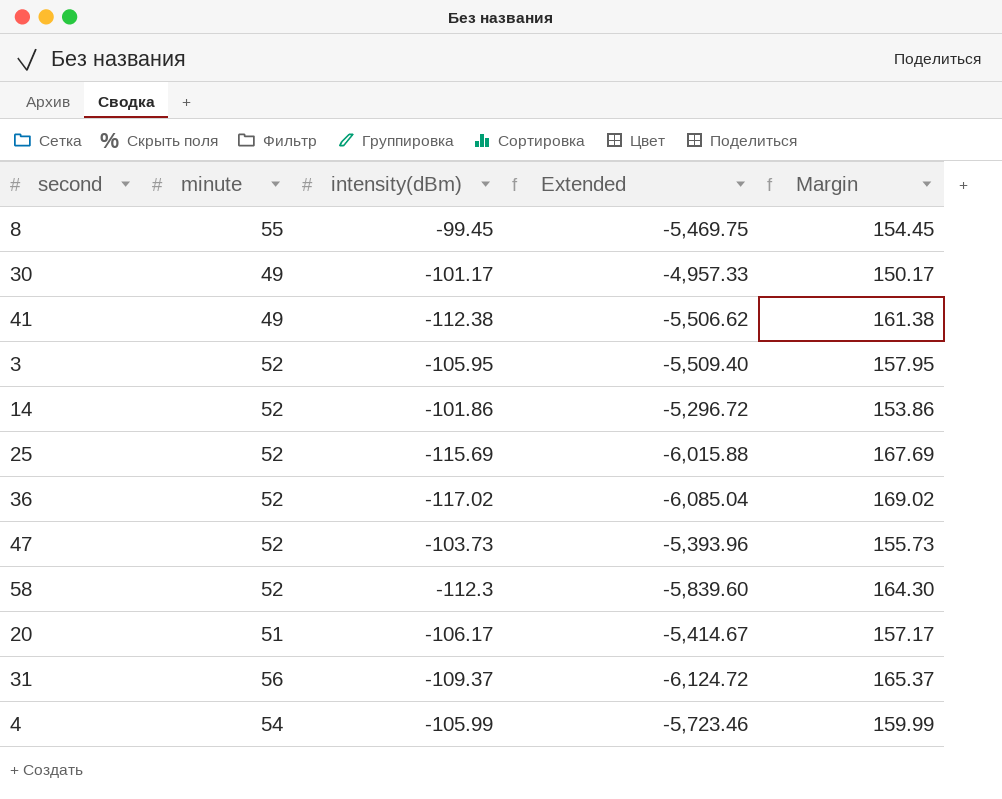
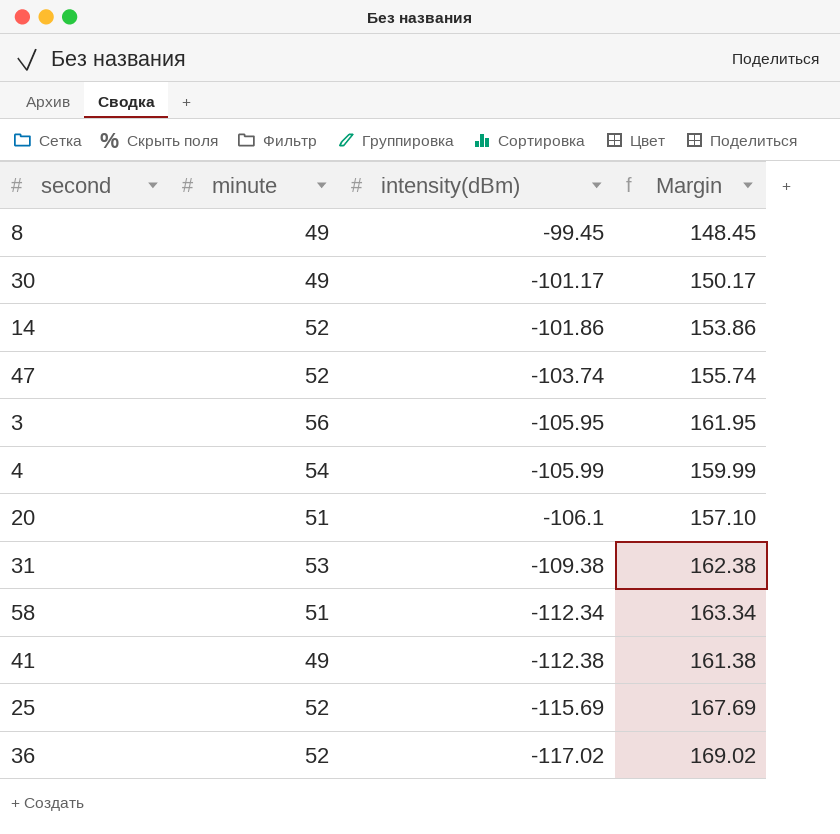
row order: none -> intensity(dBm) descending
column Extended | formula: [minute] * [intensity(dBm)] -> none
8 | minute: 55 -> 49
8 | Margin: 154.45 -> 148.45
47 | intensity(dBm): -103.73 -> -103.74
47 | Margin: 155.73 -> 155.74
3 | minute: 52 -> 56
3 | Margin: 157.95 -> 161.95
20 | intensity(dBm): -106.17 -> -106.1
20 | Margin: 157.17 -> 157.10
31 | minute: 56 -> 53
31 | intensity(dBm): -109.37 -> -109.38
31 | Margin: 165.37 -> 162.38
58 | minute: 52 -> 51
58 | intensity(dBm): -112.3 -> -112.34
58 | Margin: 164.30 -> 163.34

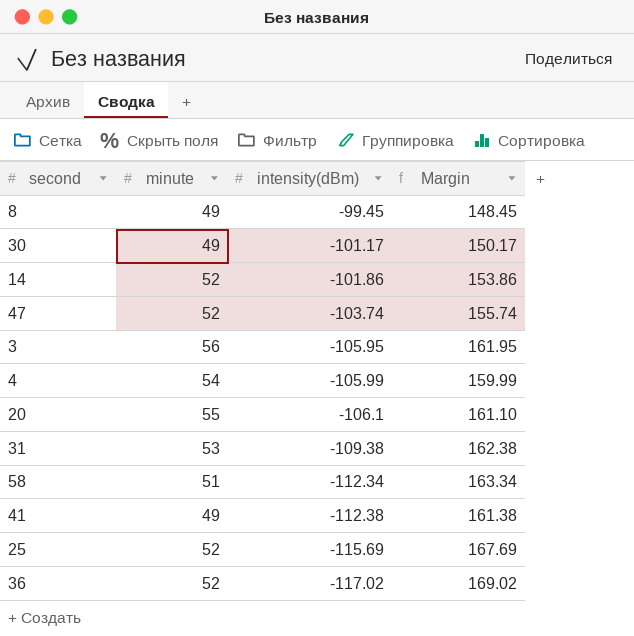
20 | minute: 51 -> 55
20 | Margin: 157.10 -> 161.10

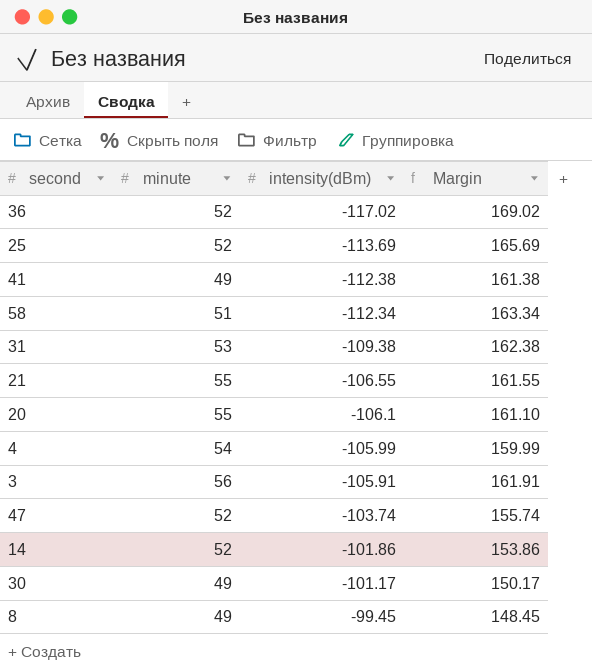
row order: intensity(dBm) descending -> intensity(dBm) ascending
25 | intensity(dBm): -115.69 -> -113.69
25 | Margin: 167.69 -> 165.69
row 21: none -> 55 | -106.55 | 161.55
3 | intensity(dBm): -105.95 -> -105.91
3 | Margin: 161.95 -> 161.91

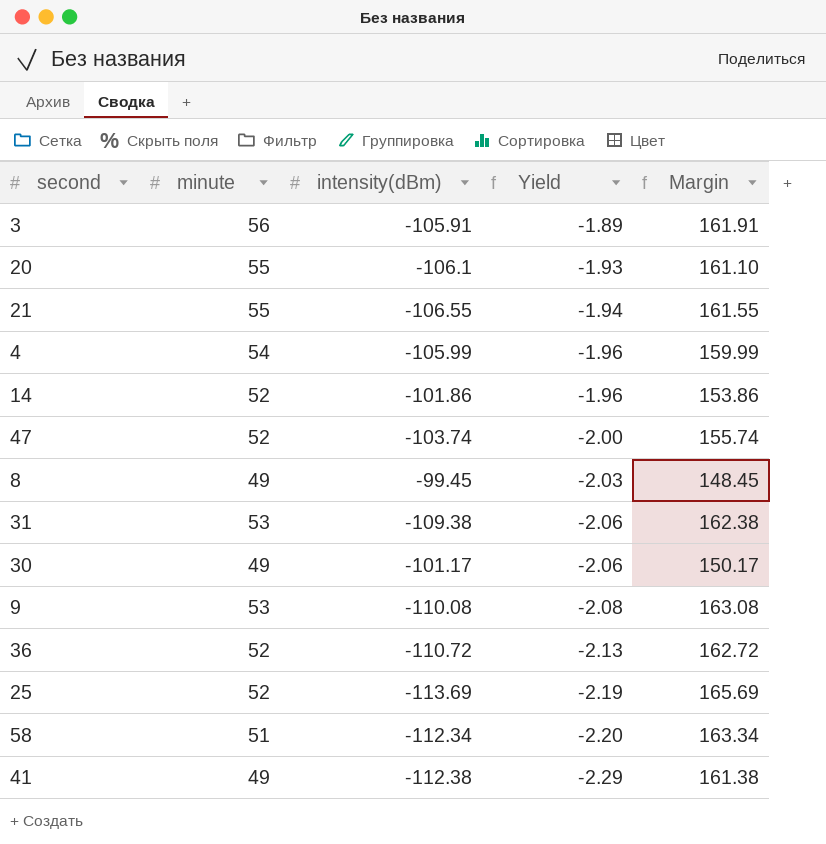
row order: intensity(dBm) ascending -> Yield descending
column Yield | formula: none -> [intensity(dBm)] / [minute]
row 9: none -> 53 | -110.08 | -2.08 | 163.08
36 | intensity(dBm): -117.02 -> -110.72
36 | Margin: 169.02 -> 162.72

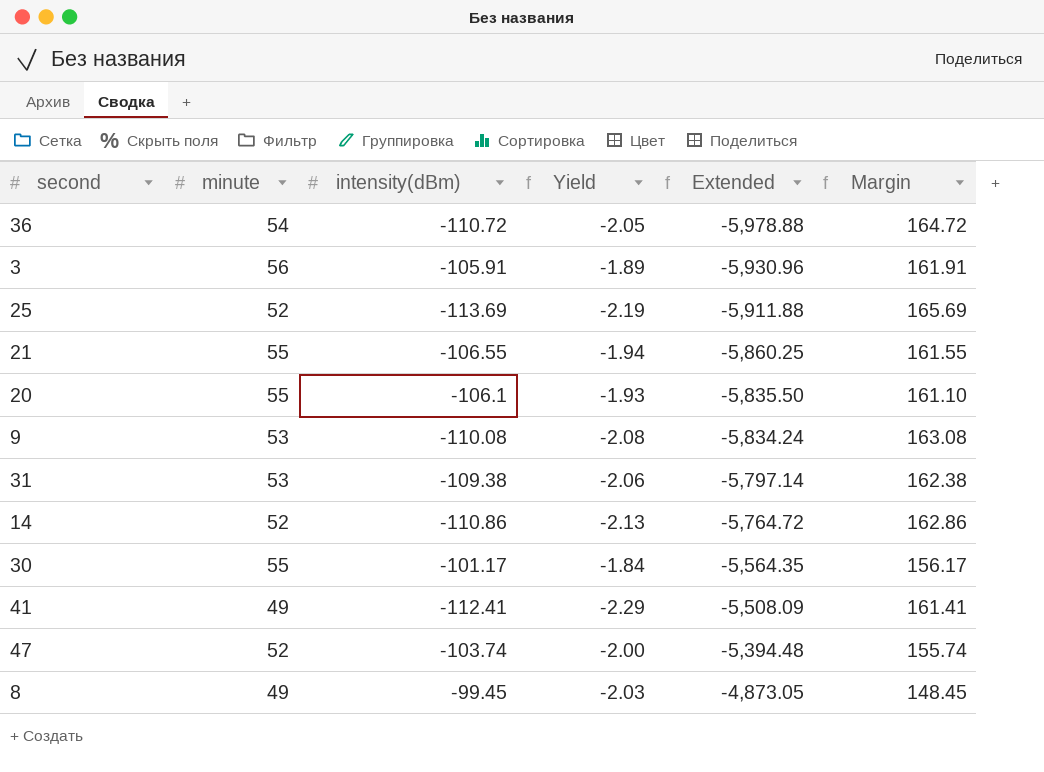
row order: Yield descending -> Extended ascending
column Extended | formula: none -> [minute] * [intensity(dBm)]
row 4: 54 | -105.99 | -1.96 | 159.99 -> none
row 58: 51 | -112.34 | -2.20 | 163.34 -> none
36 | minute: 52 -> 54
36 | Yield: -2.13 -> -2.05
36 | Margin: 162.72 -> 164.72
14 | intensity(dBm): -101.86 -> -110.86
14 | Yield: -1.96 -> -2.13
14 | Margin: 153.86 -> 162.86
30 | minute: 49 -> 55
30 | Yield: -2.06 -> -1.84
30 | Margin: 150.17 -> 156.17
41 | intensity(dBm): -112.38 -> -112.41
41 | Margin: 161.38 -> 161.41

